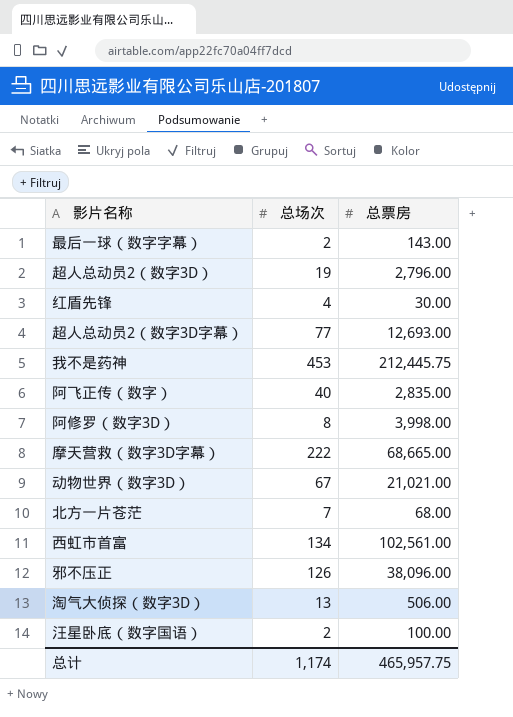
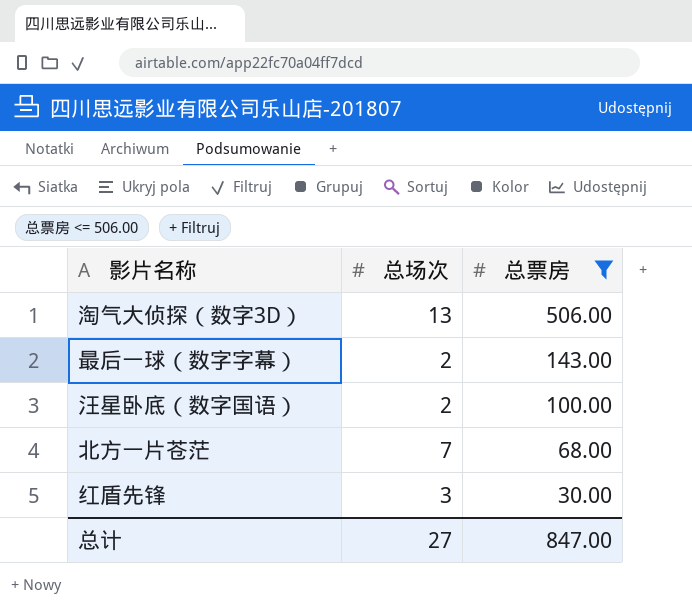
filter: none -> 总票房 <= 506.00
row order: none -> 总票房 descending
红盾先锋 | 总场次: 4 -> 3
总计 | 总场次: 1,174 -> 27
总计 | 总票房: 465,957.75 -> 847.00

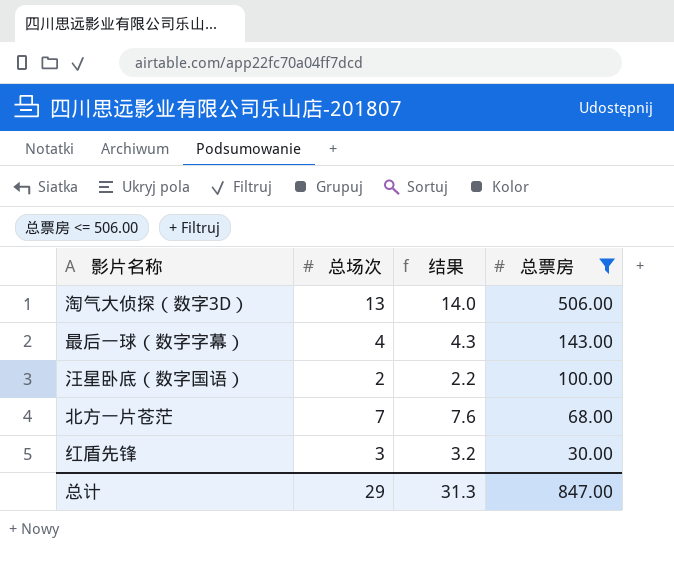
column 结果 | formula: none -> [总场次] * 1.08
最后一球（数字字幕） | 总场次: 2 -> 4
总计 | 总场次: 27 -> 29

